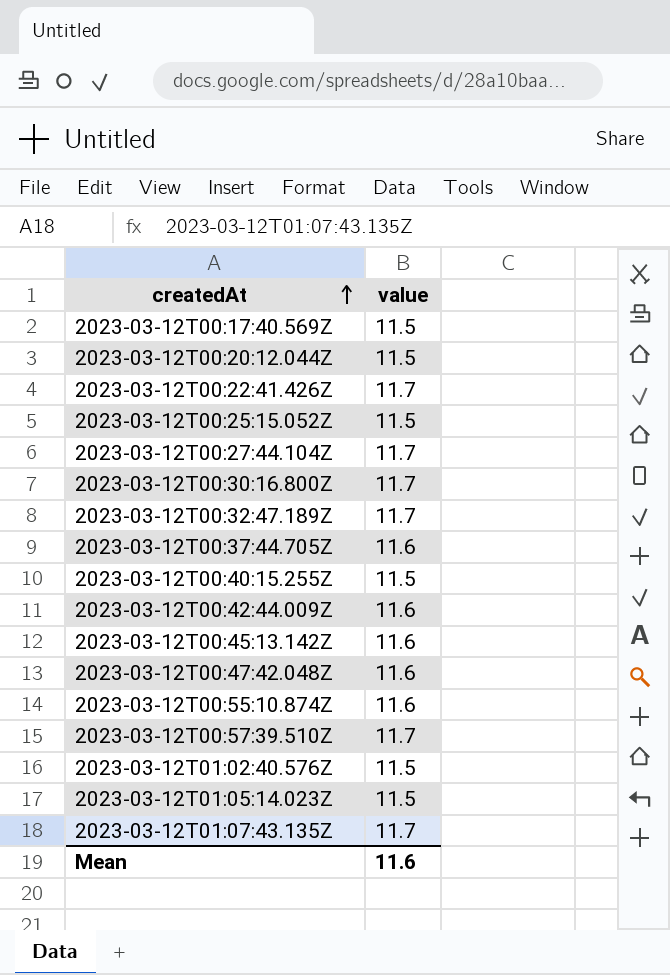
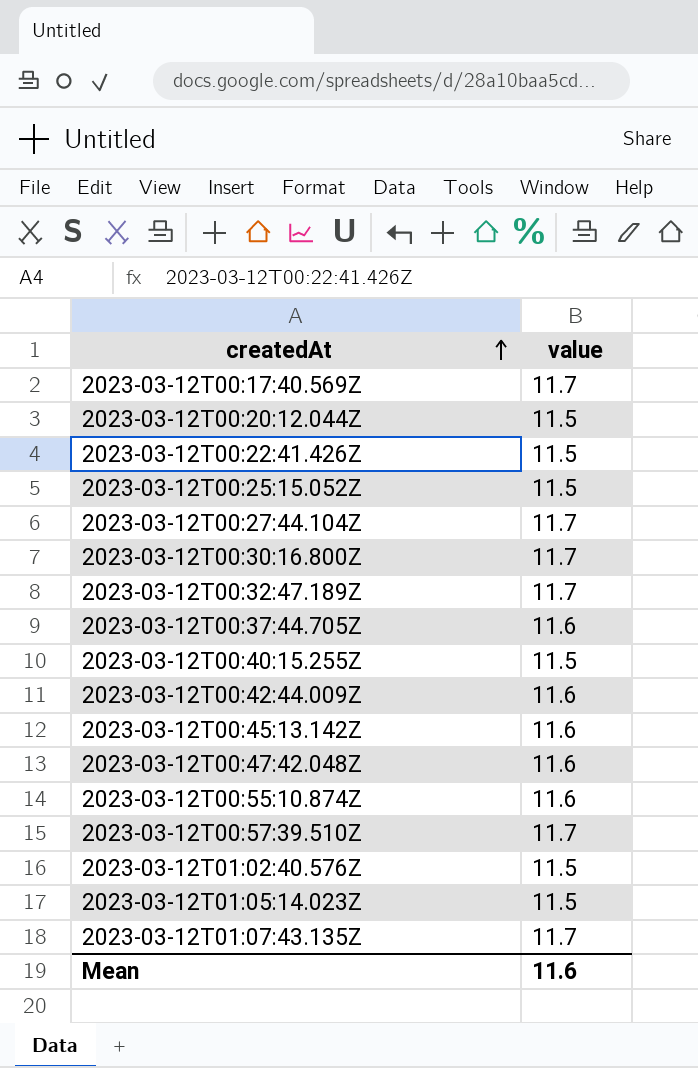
2023-03-12T00:17:40.569Z | value: 11.5 -> 11.7
2023-03-12T00:22:41.426Z | value: 11.7 -> 11.5

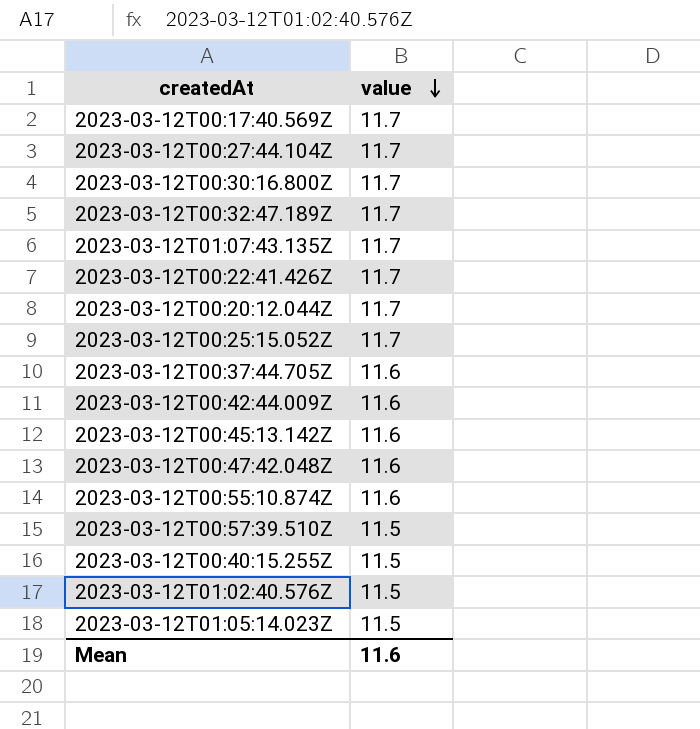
row order: createdAt ascending -> value descending
2023-03-12T00:22:41.426Z | value: 11.5 -> 11.7
2023-03-12T00:20:12.044Z | value: 11.5 -> 11.7
2023-03-12T00:25:15.052Z | value: 11.5 -> 11.7
2023-03-12T00:57:39.510Z | value: 11.7 -> 11.5

